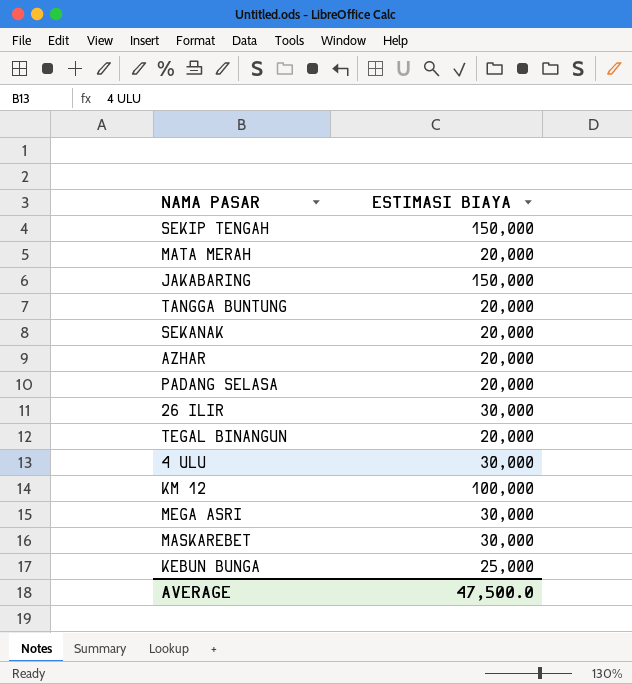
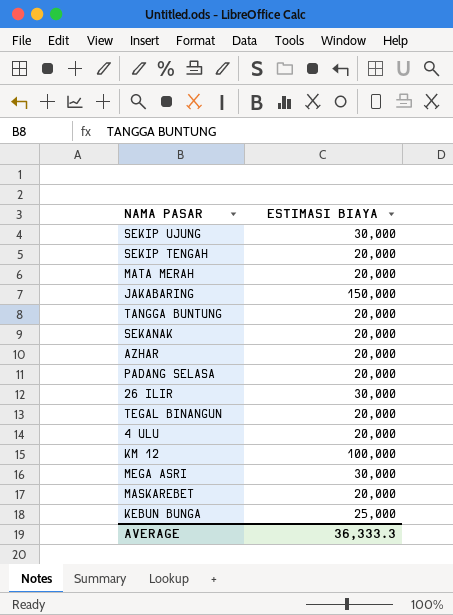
row SEKIP UJUNG: none -> 30,000
SEKIP TENGAH | ESTIMASI BIAYA: 150,000 -> 20,000
4 ULU | ESTIMASI BIAYA: 30,000 -> 20,000
MASKAREBET | ESTIMASI BIAYA: 30,000 -> 20,000
AVERAGE | ESTIMASI BIAYA: 47,500.0 -> 36,333.3

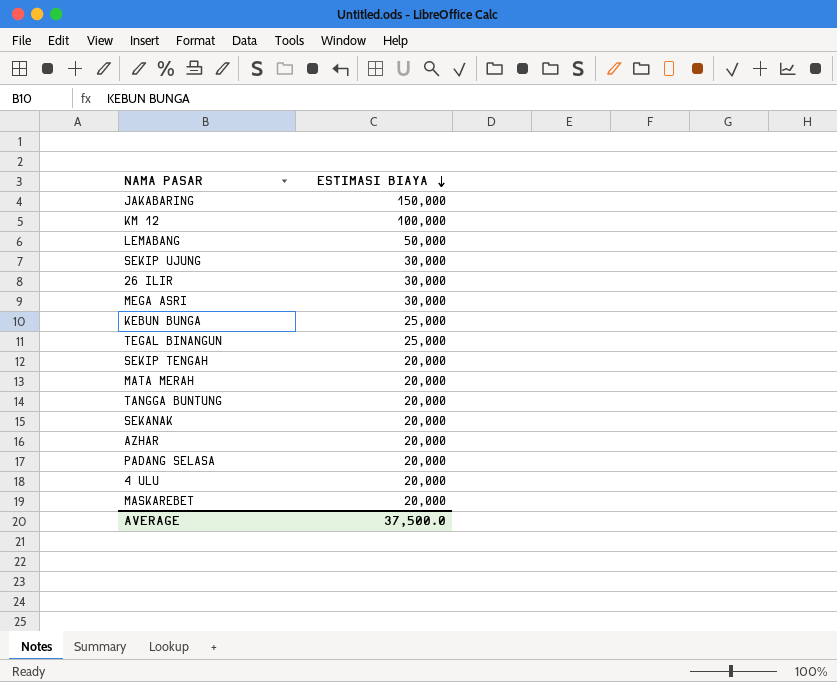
row order: none -> ESTIMASI BIAYA descending
row LEMABANG: none -> 50,000
TEGAL BINANGUN | ESTIMASI BIAYA: 20,000 -> 25,000
AVERAGE | ESTIMASI BIAYA: 36,333.3 -> 37,500.0

